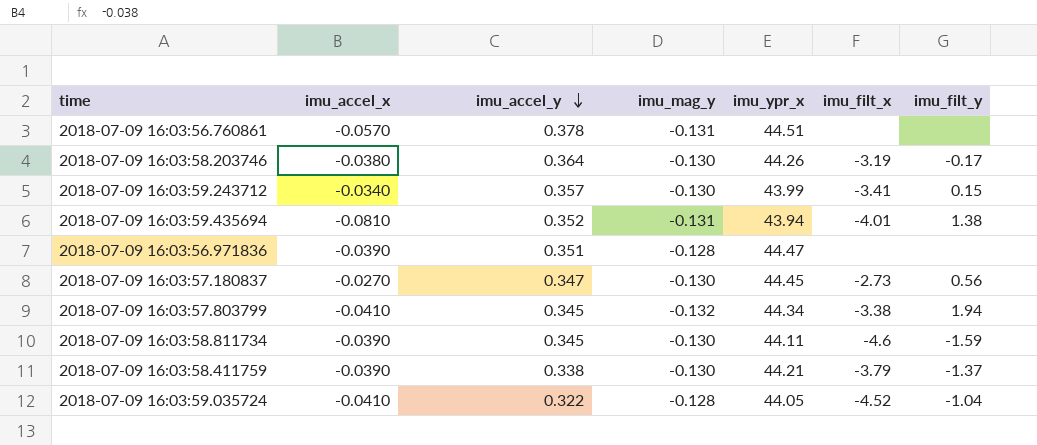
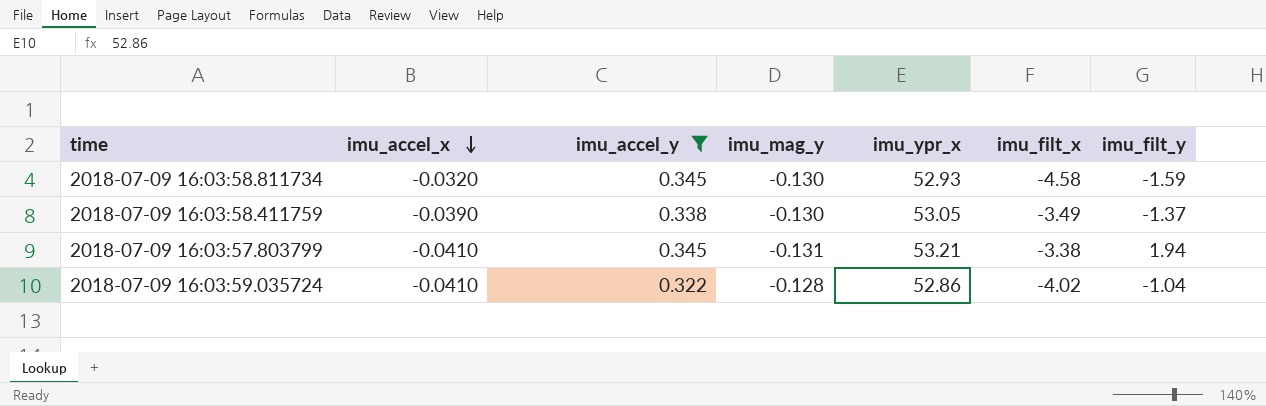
filter: none -> imu_accel_y <= 0.345
row order: imu_accel_y descending -> imu_accel_x descending
2018-07-09 16:03:58.811734 | imu_accel_x: -0.0390 -> -0.0320
2018-07-09 16:03:58.811734 | imu_ypr_x: 44.11 -> 52.93
2018-07-09 16:03:58.811734 | imu_filt_x: -4.6 -> -4.58
2018-07-09 16:03:58.411759 | imu_ypr_x: 44.21 -> 53.05
2018-07-09 16:03:58.411759 | imu_filt_x: -3.79 -> -3.49
2018-07-09 16:03:57.803799 | imu_mag_y: -0.132 -> -0.131
2018-07-09 16:03:57.803799 | imu_ypr_x: 44.34 -> 53.21
2018-07-09 16:03:59.035724 | imu_ypr_x: 44.05 -> 52.86
2018-07-09 16:03:59.035724 | imu_filt_x: -4.52 -> -4.02

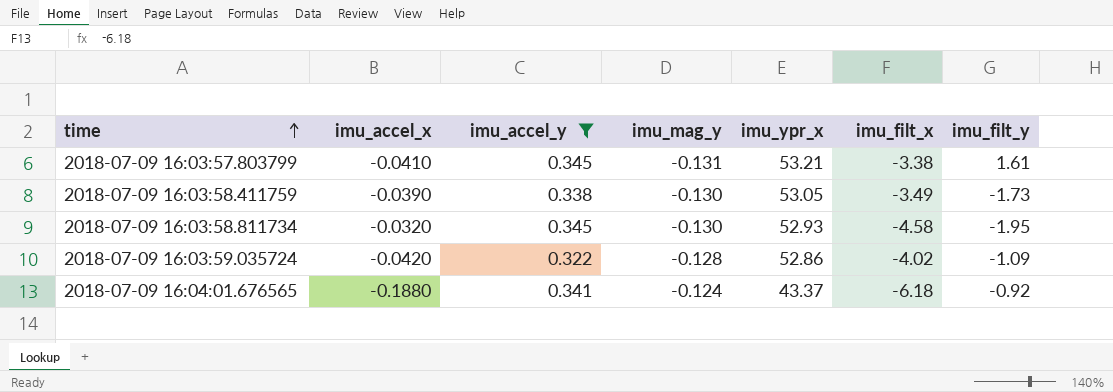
row order: imu_accel_x descending -> time ascending
2018-07-09 16:03:57.803799 | imu_filt_y: 1.94 -> 1.61
2018-07-09 16:03:58.411759 | imu_filt_y: -1.37 -> -1.73
2018-07-09 16:03:58.811734 | imu_filt_y: -1.59 -> -1.95
2018-07-09 16:03:59.035724 | imu_accel_x: -0.0410 -> -0.0420
2018-07-09 16:03:59.035724 | imu_filt_y: -1.04 -> -1.09
row 2018-07-09 16:04:01.676565: none -> -0.1880 | 0.341 | -0.124 | 43.37 | -6.18 | -0.92

